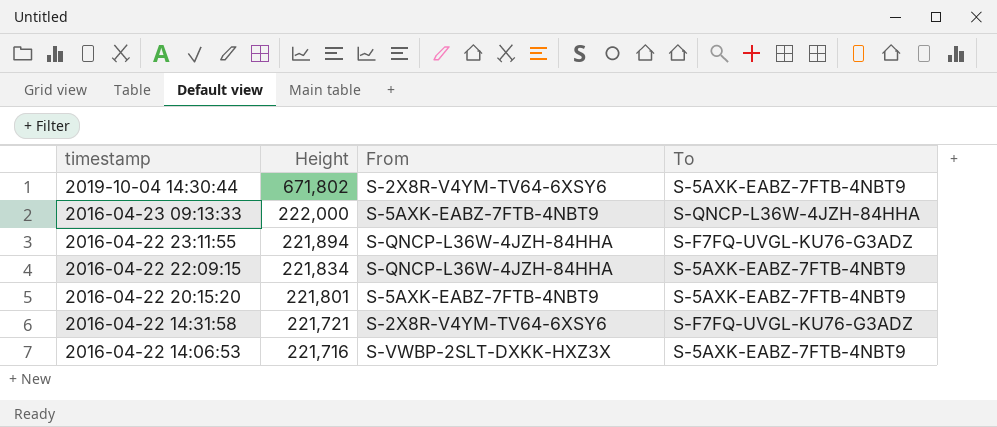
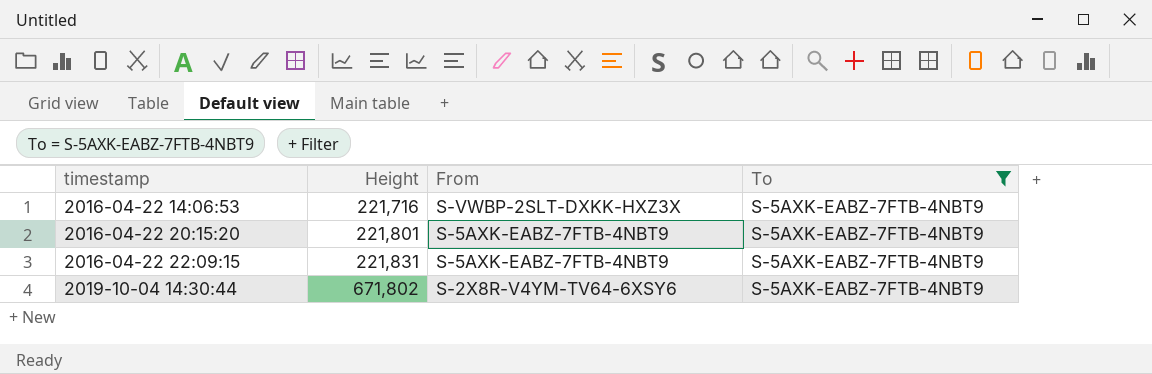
filter: none -> To = S-5AXK-EABZ-7FTB-4NBT9
row order: timestamp descending -> timestamp ascending
2016-04-22 22:09:15 | Height: 221,834 -> 221,831
2016-04-22 22:09:15 | From: S-QNCP-L36W-4JZH-84HHA -> S-5AXK-EABZ-7FTB-4NBT9

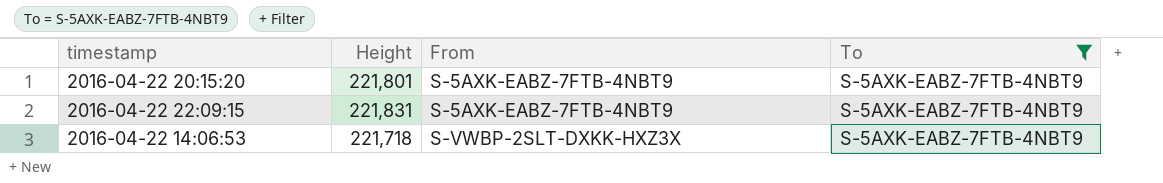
row order: timestamp ascending -> From ascending
row 2019-10-04 14:30:44: 671,802 | S-2X8R-V4YM-TV64-6XSY6 | S-5AXK-EABZ-7FTB-4NBT9 -> none
2016-04-22 14:06:53 | Height: 221,716 -> 221,718

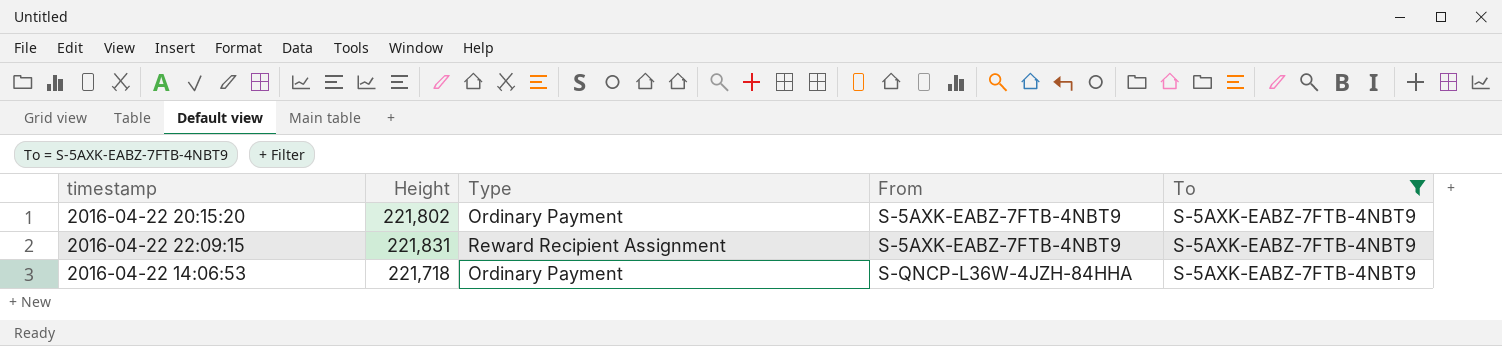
column Type | position: none -> 3
2016-04-22 20:15:20 | Height: 221,801 -> 221,802
2016-04-22 14:06:53 | From: S-VWBP-2SLT-DXKK-HXZ3X -> S-QNCP-L36W-4JZH-84HHA

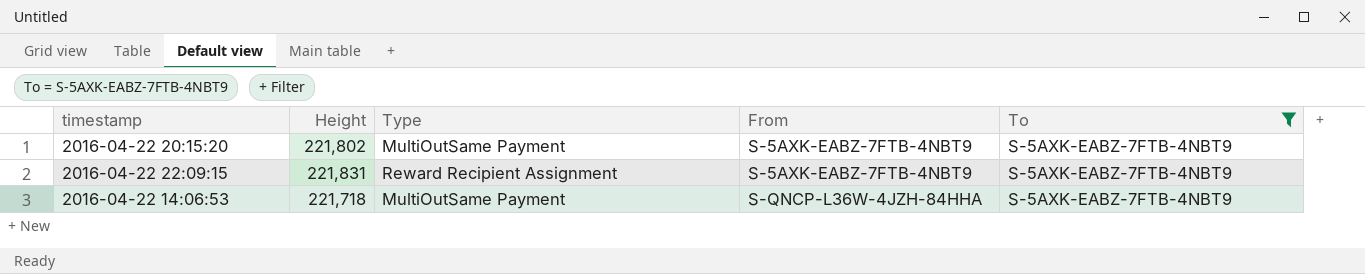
2016-04-22 20:15:20 | Type: Ordinary Payment -> MultiOutSame Payment
2016-04-22 14:06:53 | Type: Ordinary Payment -> MultiOutSame Payment

